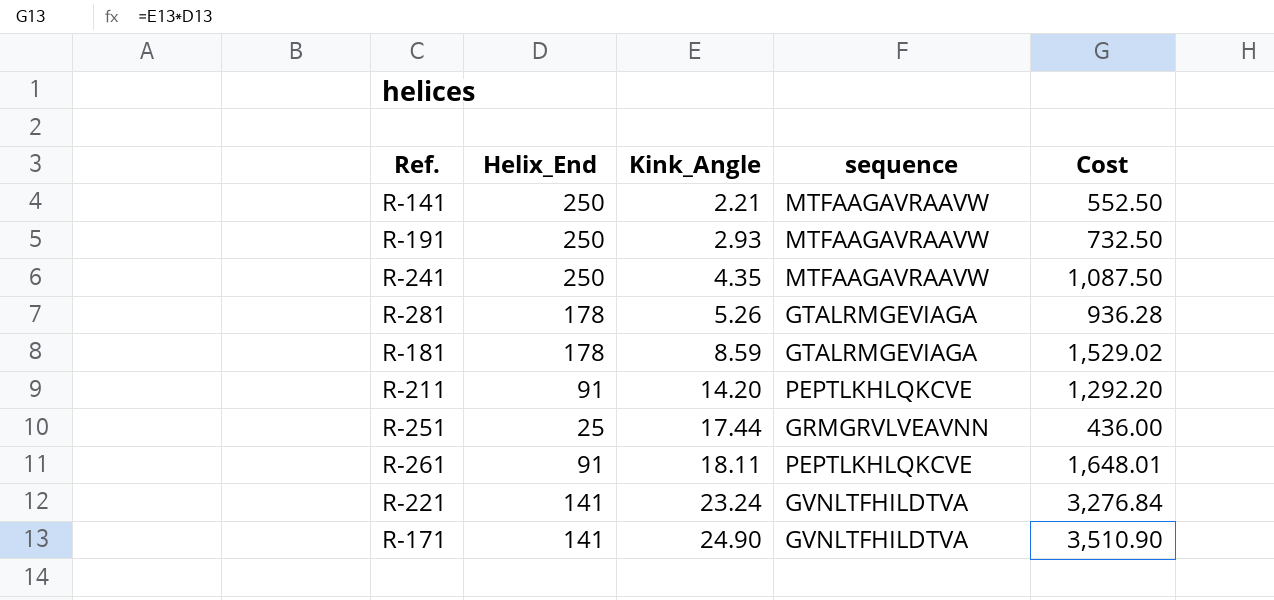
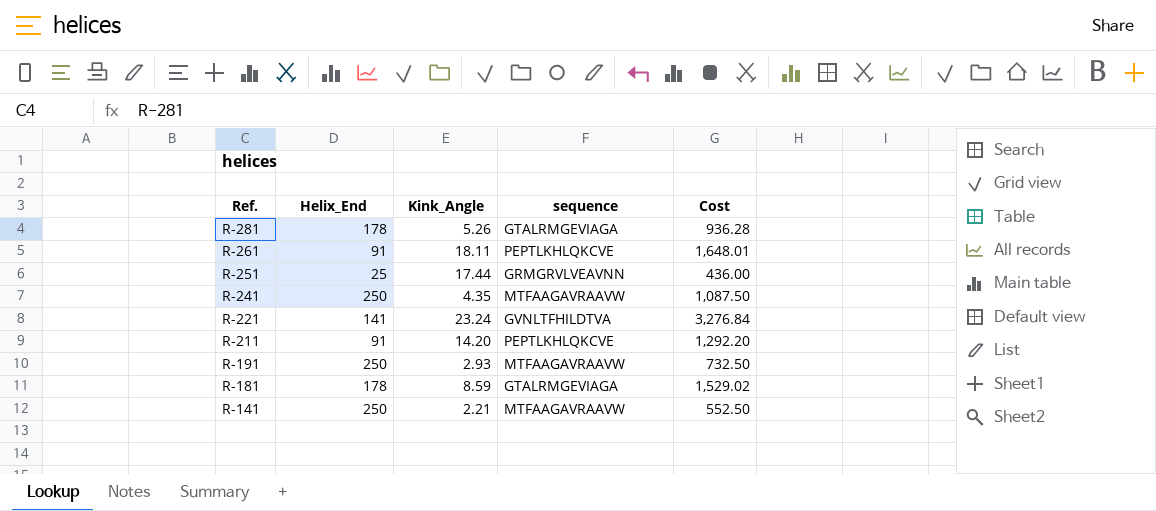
row order: Kink_Angle ascending -> Ref. descending
row R-171: 141 | 24.90 | GVNLTFHILDTVA | 3,510.90 -> none

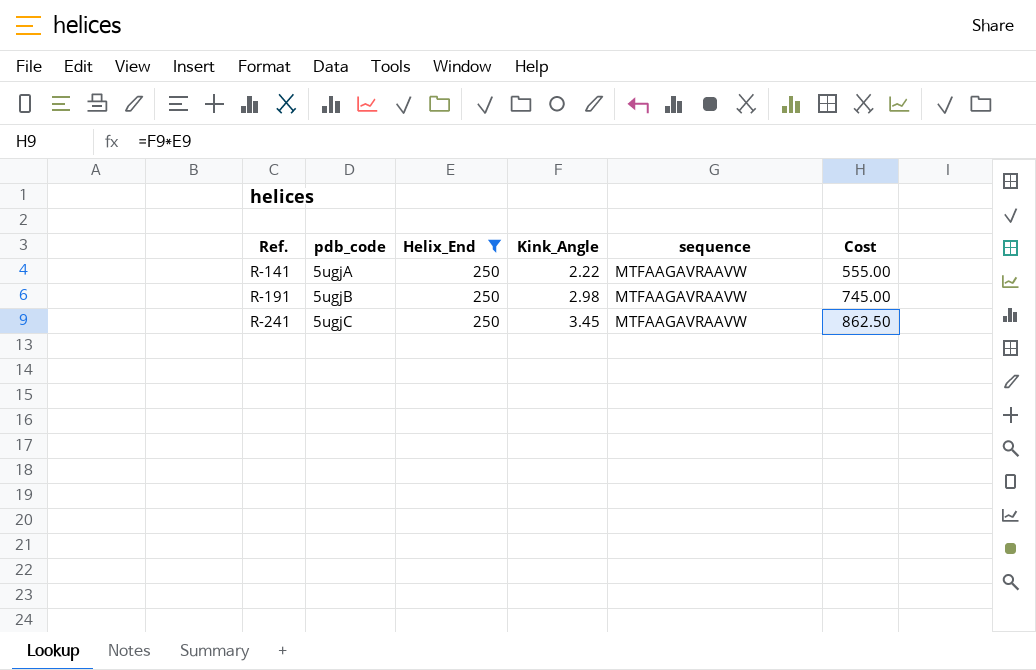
filter: none -> Helix_End = 250
row order: Ref. descending -> Ref. ascending
column pdb_code | position: none -> 2
R-141 | Kink_Angle: 2.21 -> 2.22
R-141 | Cost: 552.50 -> 555.00
R-191 | Kink_Angle: 2.93 -> 2.98
R-191 | Cost: 732.50 -> 745.00
R-241 | Kink_Angle: 4.35 -> 3.45
R-241 | Cost: 1,087.50 -> 862.50

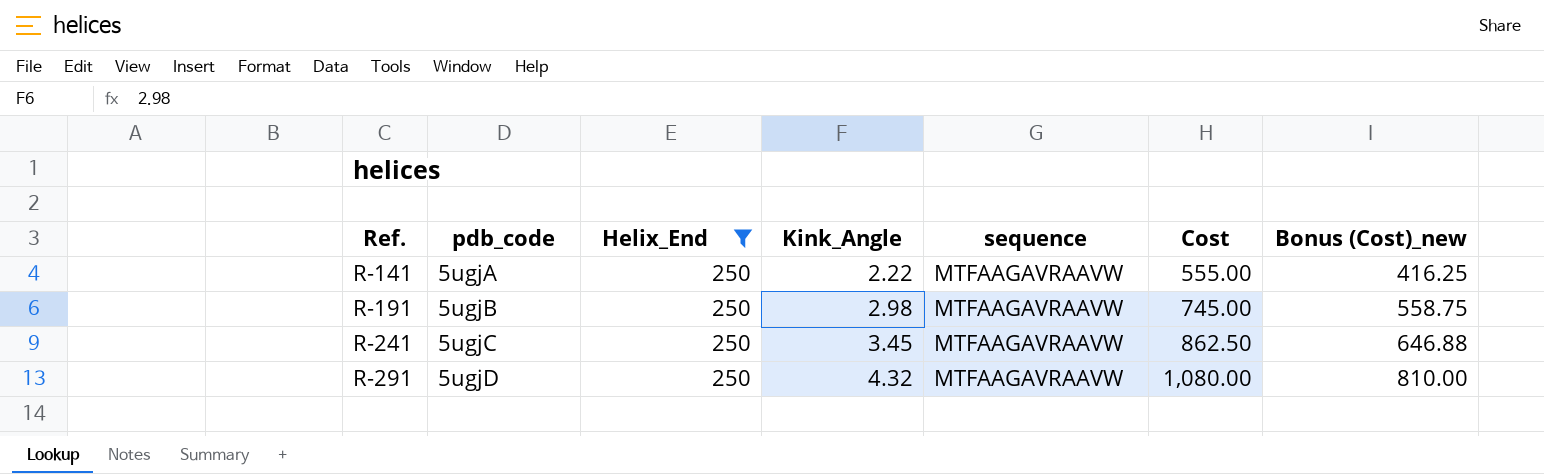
column Bonus (Cost)_new | formula: none -> [Cost] * 0.75
row R-291: none -> 5ugjD | 250 | 4.32 | MTFAAGAVRAAVW | 1,080.00 | 810.00

